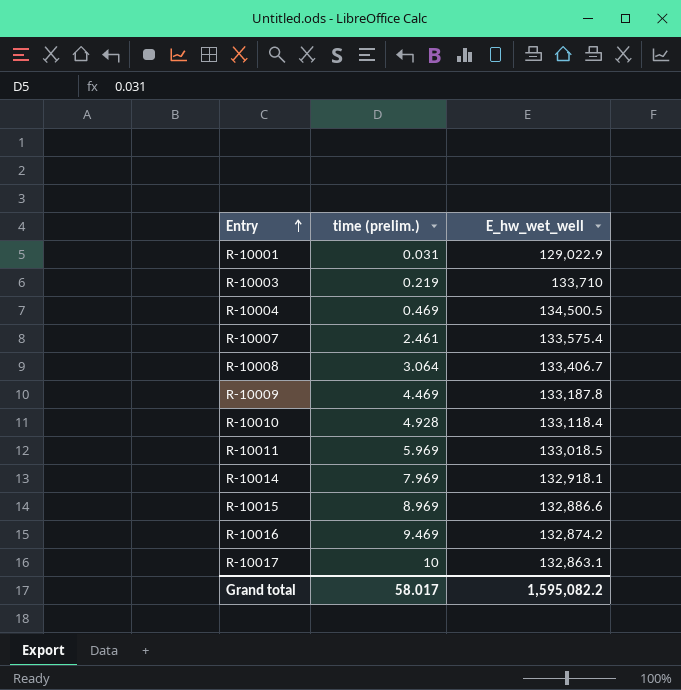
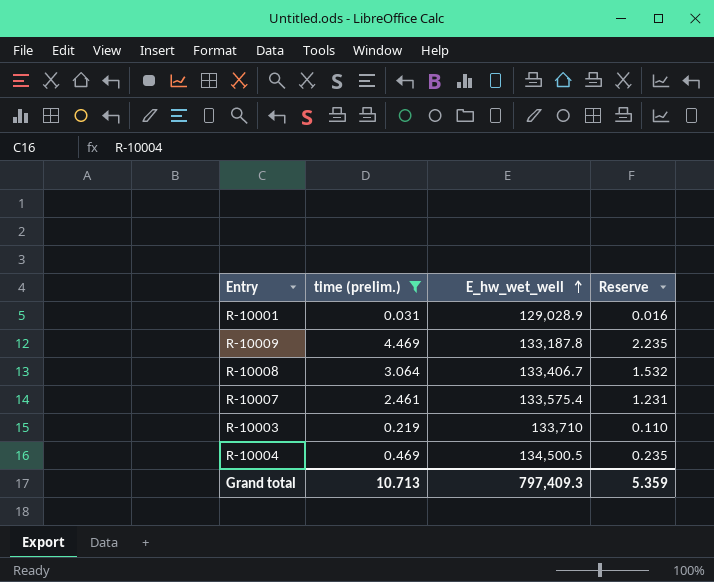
filter: none -> time (prelim.) <= 4.469
row order: Entry ascending -> E_hw_wet_well ascending
column Reserve | formula: none -> [time (prelim.)] * 0.5
R-10001 | E_hw_wet_well: 129,022.9 -> 129,028.9
Grand total | time (prelim.): 58.017 -> 10.713
Grand total | E_hw_wet_well: 1,595,082.2 -> 797,409.3

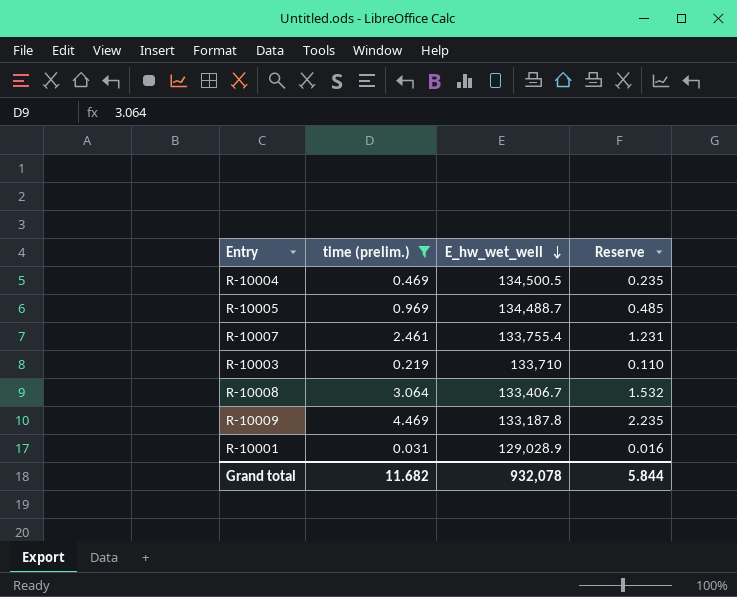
row order: E_hw_wet_well ascending -> E_hw_wet_well descending
row R-10005: none -> 0.969 | 134,488.7 | 0.485
R-10007 | E_hw_wet_well: 133,575.4 -> 133,755.4
Grand total | time (prelim.): 10.713 -> 11.682
Grand total | E_hw_wet_well: 797,409.3 -> 932,078
Grand total | Reserve: 5.359 -> 5.844

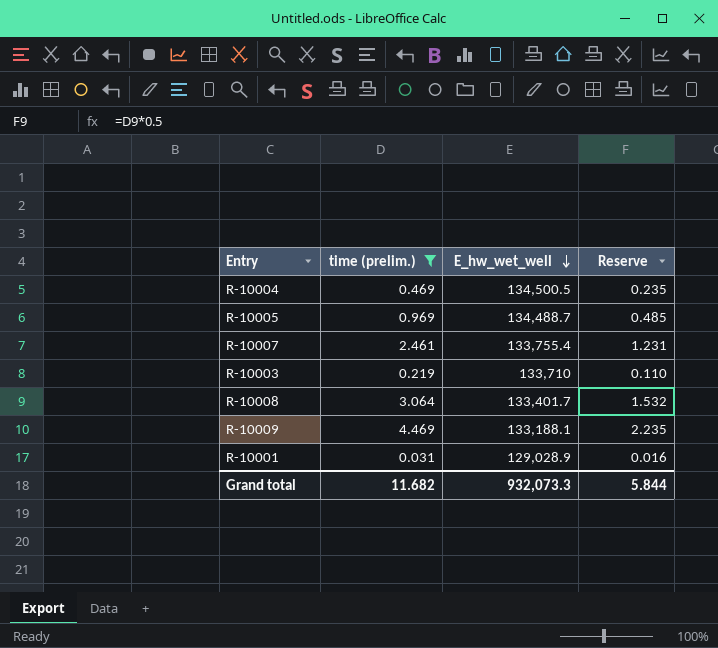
R-10008 | E_hw_wet_well: 133,406.7 -> 133,401.7
R-10009 | E_hw_wet_well: 133,187.8 -> 133,188.1
Grand total | E_hw_wet_well: 932,078 -> 932,073.3

